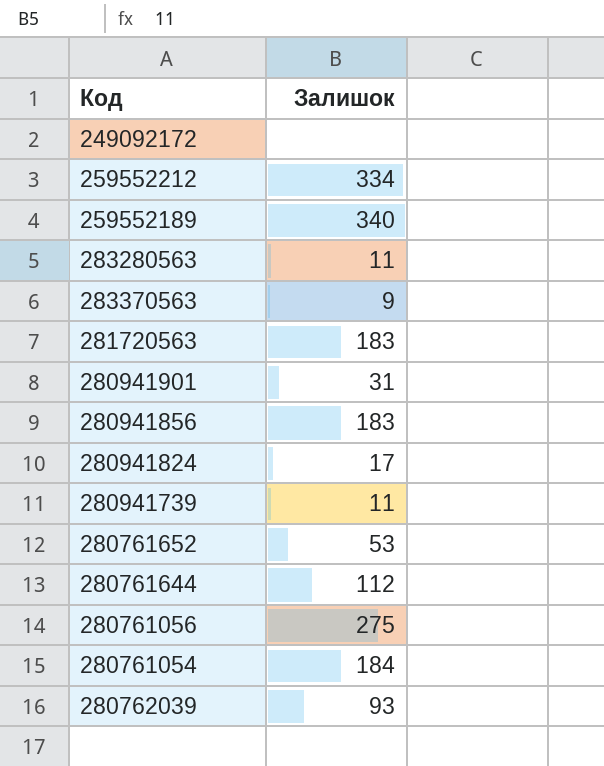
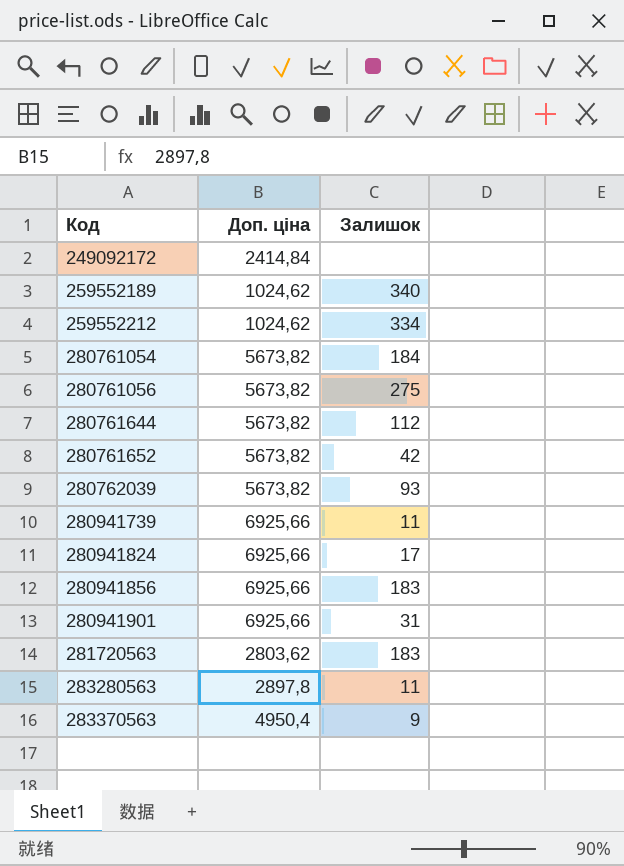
row order: none -> Код ascending
column Доп. ціна | position: none -> 2
280761652 | Залишок: 53 -> 42

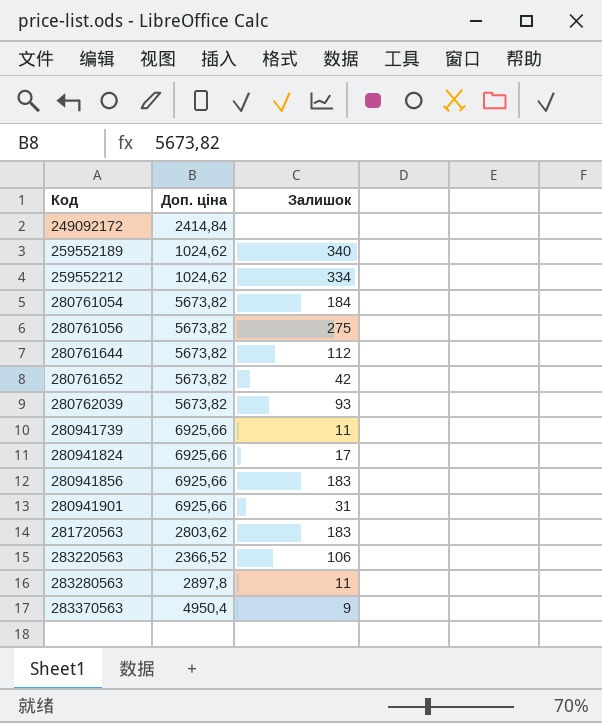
row 283220563: none -> 2366,52 | 106

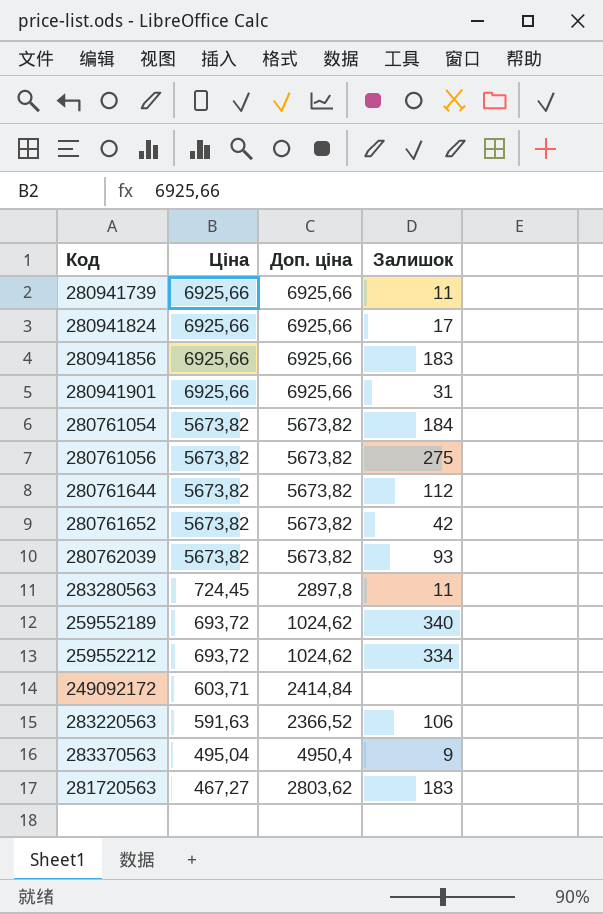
row order: Код ascending -> Ціна descending
column Ціна | position: none -> 2

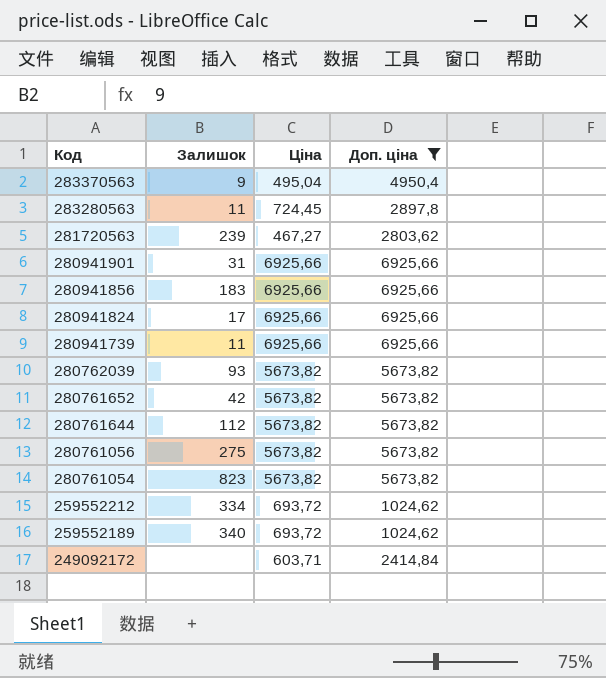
filter: none -> Доп. ціна != 2366,52
row order: Ціна descending -> Код descending
column Залишок | position: 4 -> 2
281720563 | Залишок: 183 -> 239
280761054 | Залишок: 184 -> 823

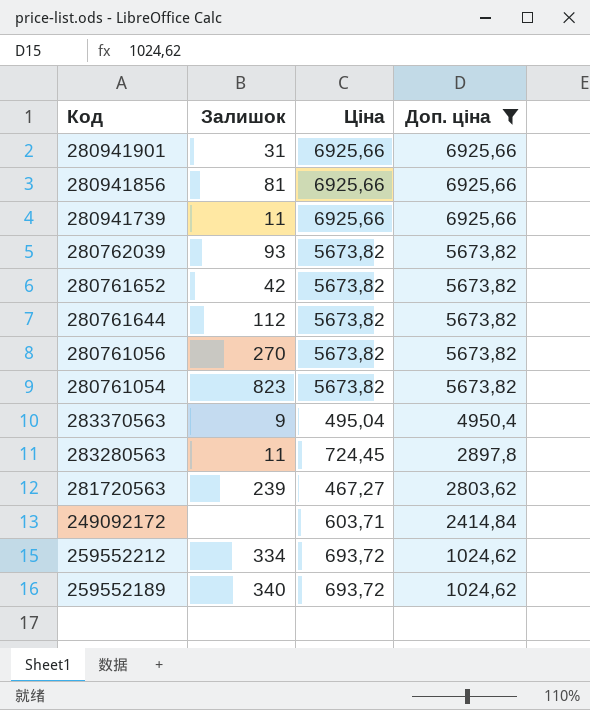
row order: Код descending -> Доп. ціна descending
row 280941824: 17 | 6925,66 | 6925,66 -> none
280941856 | Залишок: 183 -> 81
280761056 | Залишок: 275 -> 270

